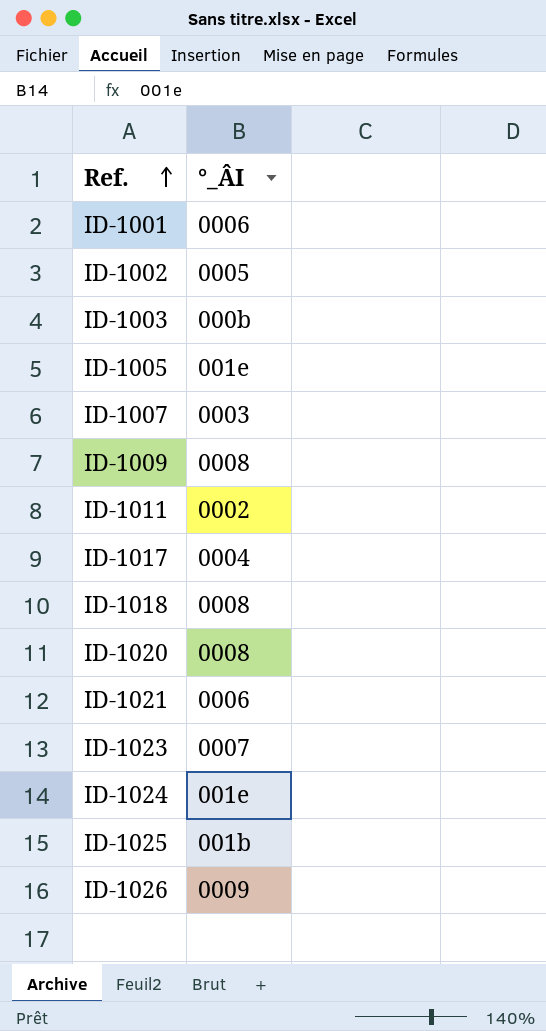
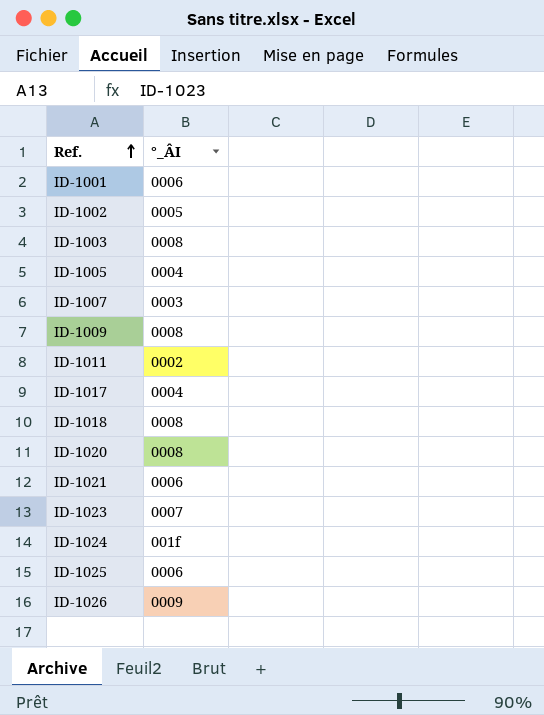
ID-1003 | °_ÂI: 000b -> 0008
ID-1005 | °_ÂI: 001e -> 0004
ID-1024 | °_ÂI: 001e -> 001f
ID-1025 | °_ÂI: 001b -> 0006

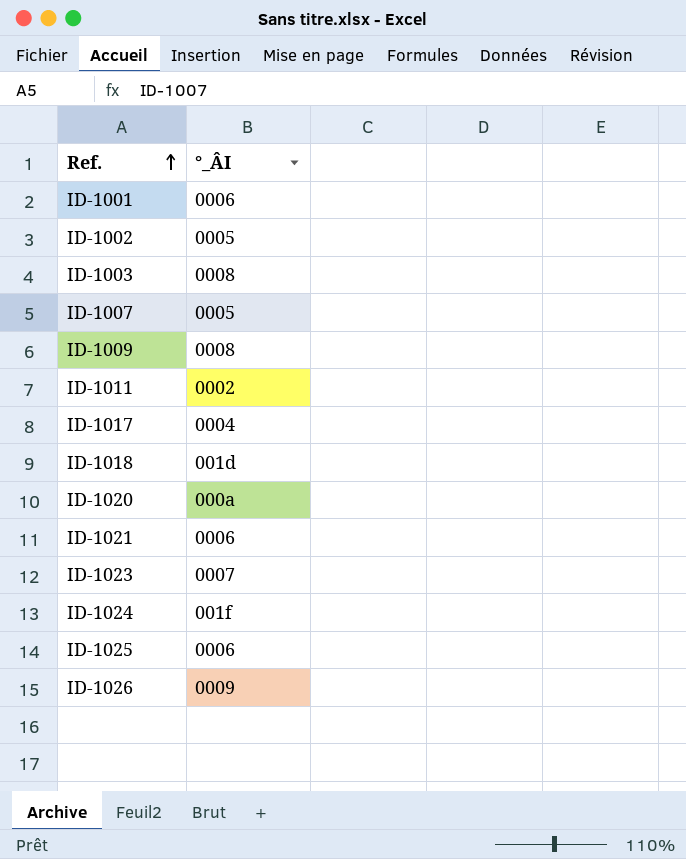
row ID-1005: 0004 -> none
ID-1007 | °_ÂI: 0003 -> 0005
ID-1018 | °_ÂI: 0008 -> 001d
ID-1020 | °_ÂI: 0008 -> 000a

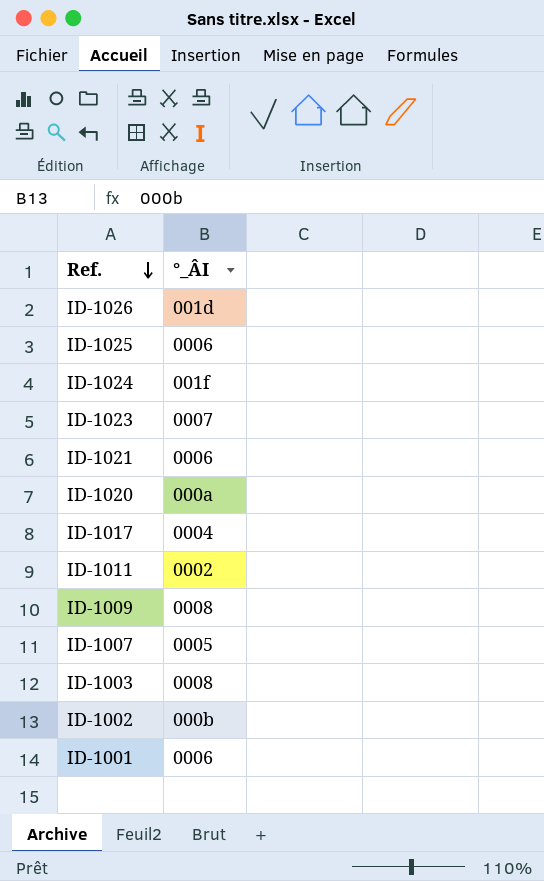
row order: Ref. ascending -> Ref. descending
row ID-1018: 001d -> none
ID-1026 | °_ÂI: 0009 -> 001d
ID-1002 | °_ÂI: 0005 -> 000b

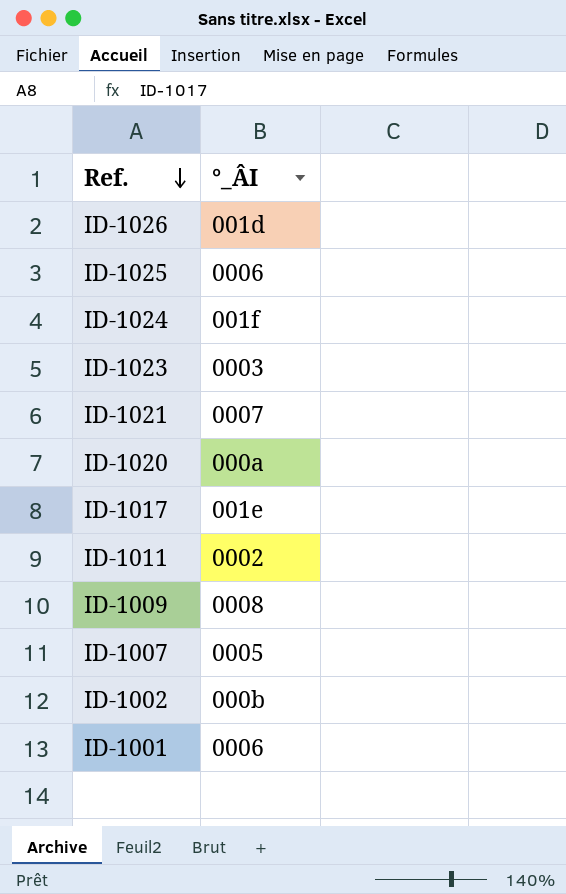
row ID-1003: 0008 -> none
ID-1023 | °_ÂI: 0007 -> 0003
ID-1021 | °_ÂI: 0006 -> 0007
ID-1017 | °_ÂI: 0004 -> 001e

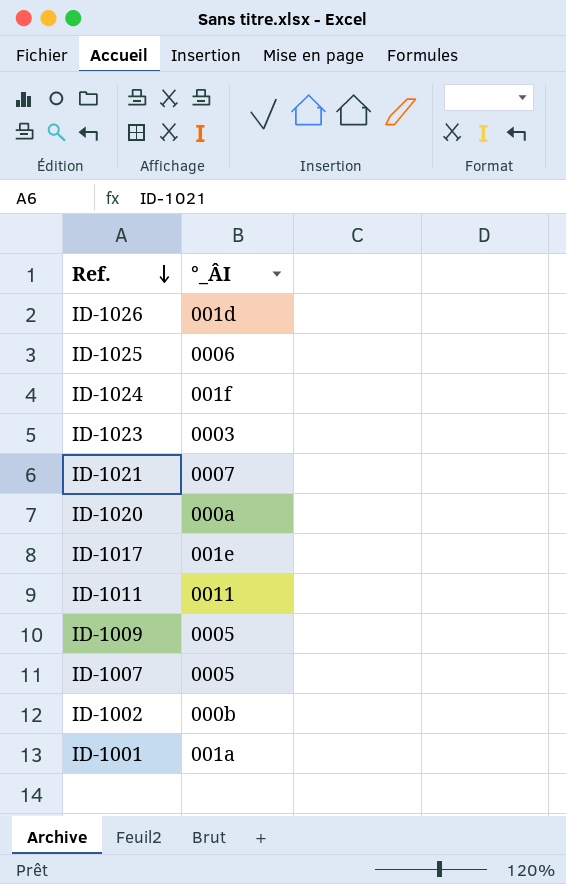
ID-1011 | °_ÂI: 0002 -> 0011
ID-1009 | °_ÂI: 0008 -> 0005
ID-1001 | °_ÂI: 0006 -> 001a

